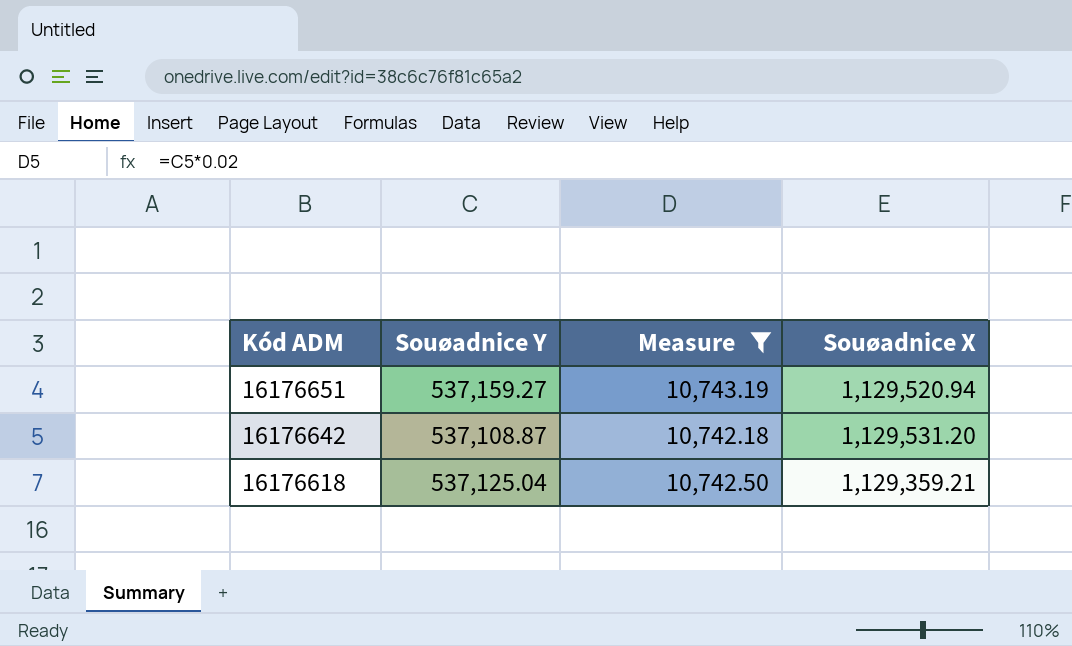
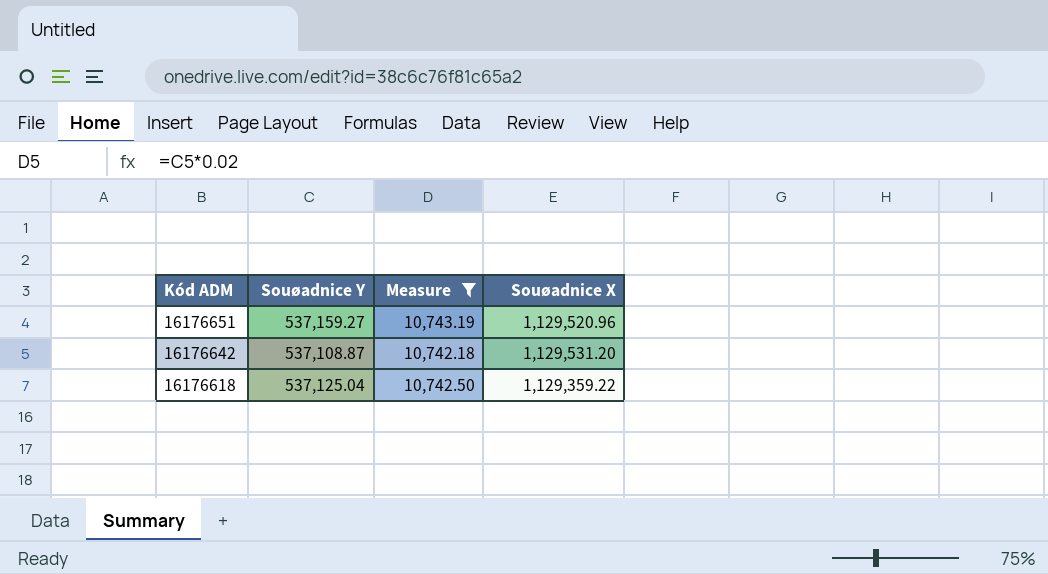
16176651 | Souøadnice X: 1,129,520.94 -> 1,129,520.96
16176618 | Souøadnice X: 1,129,359.21 -> 1,129,359.22

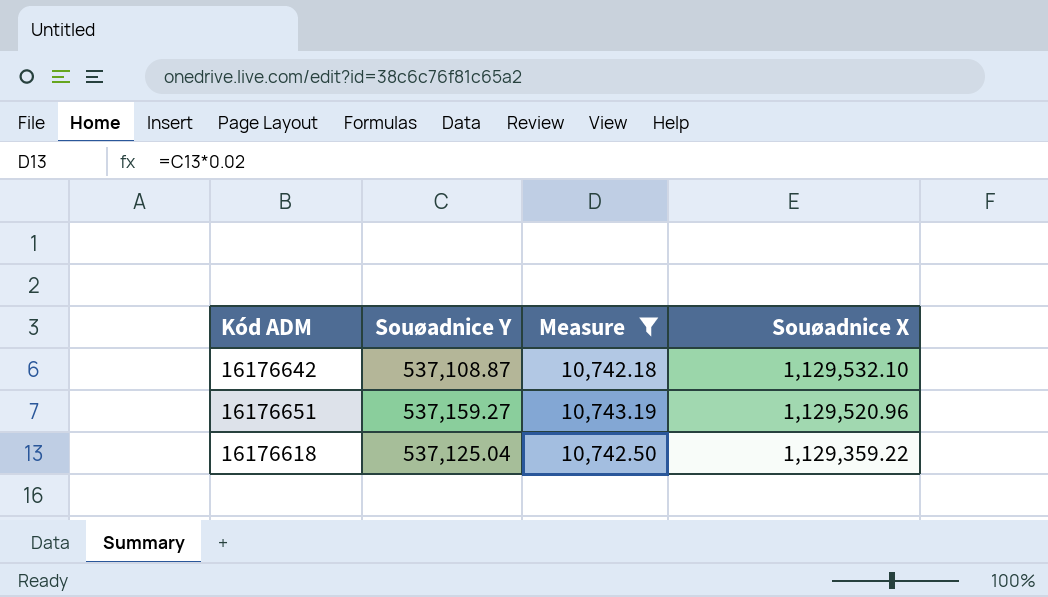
row order: Kód ADM descending -> Souøadnice X descending
16176642 | Souøadnice X: 1,129,531.20 -> 1,129,532.10

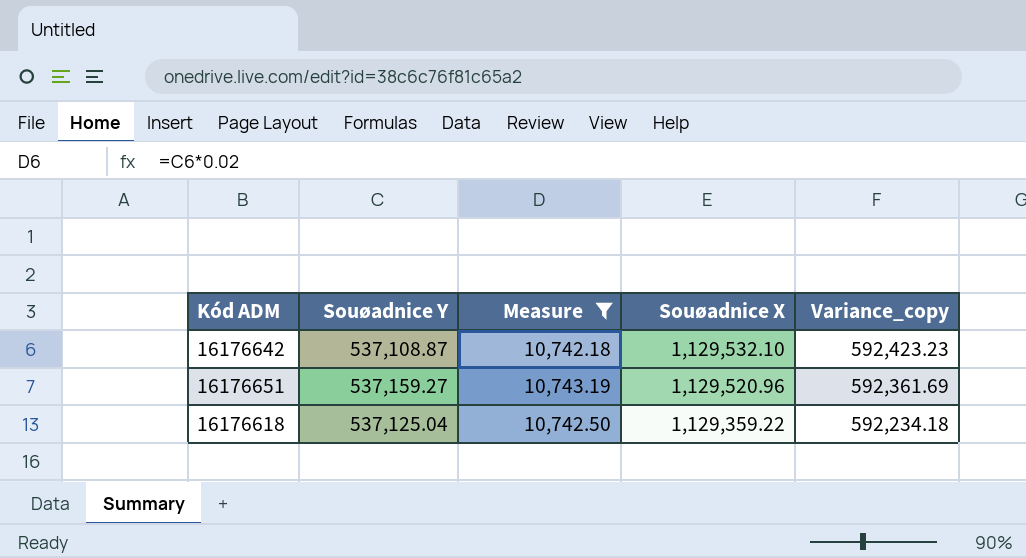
column Variance_copy | formula: none -> [Souøadnice X] - [Souøadnice Y]

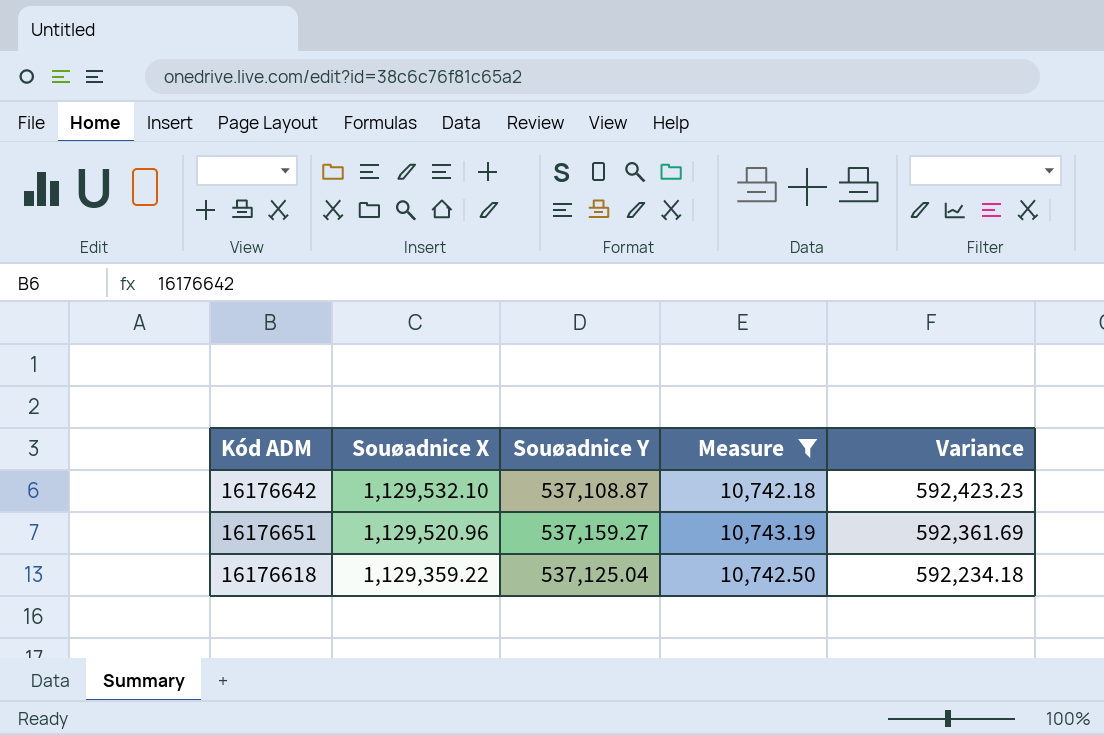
column Souøadnice X | position: 4 -> 2
column name: Variance_copy -> Variance

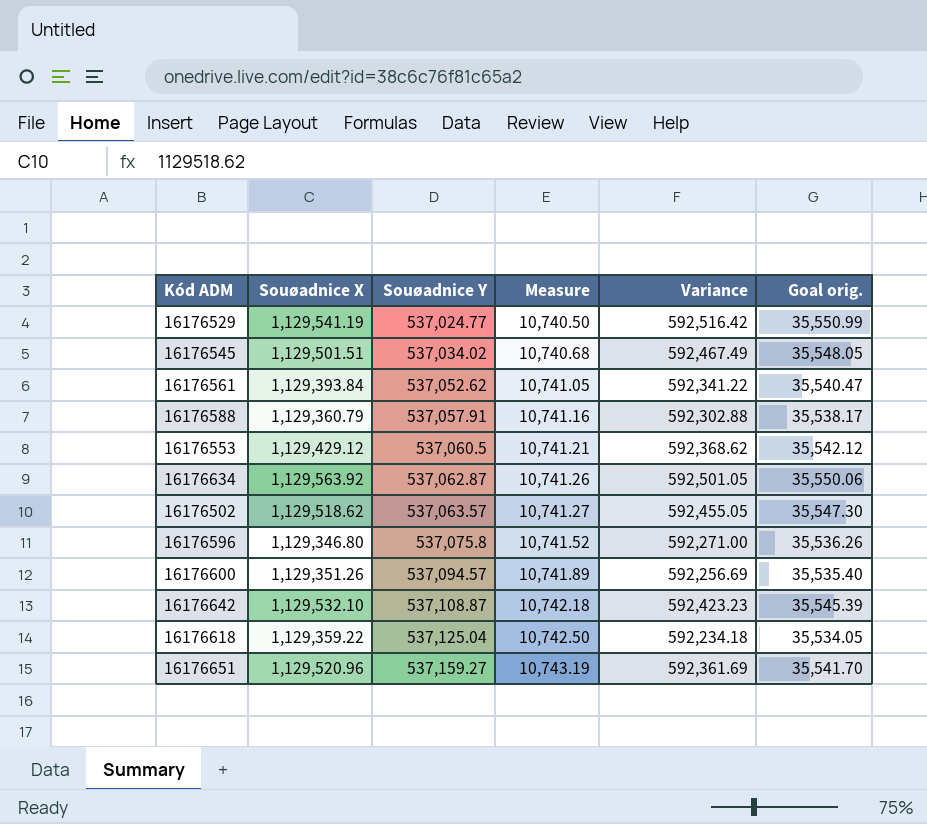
filter: Measure >= 10,742.18 -> none
row order: Souøadnice X descending -> Souøadnice Y ascending
column Goal orig. | formula: none -> [Variance] * 0.06

